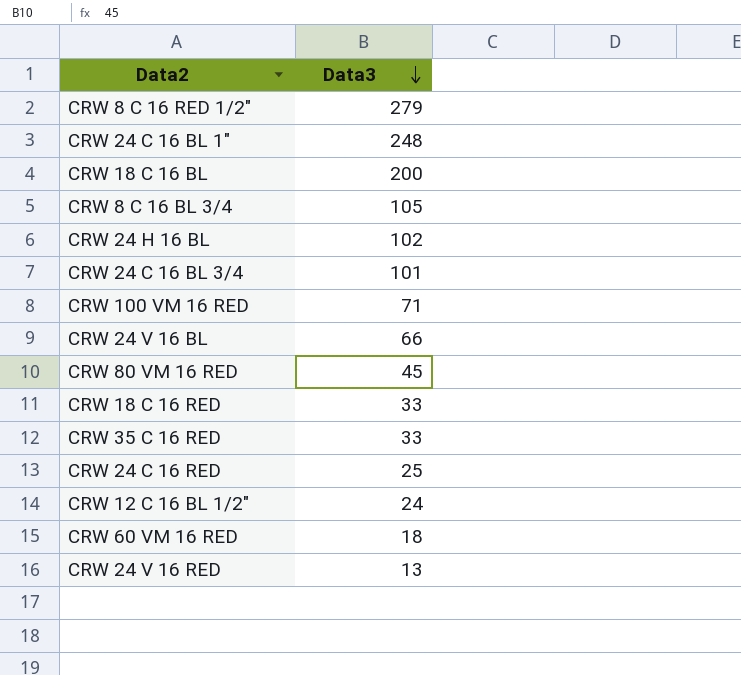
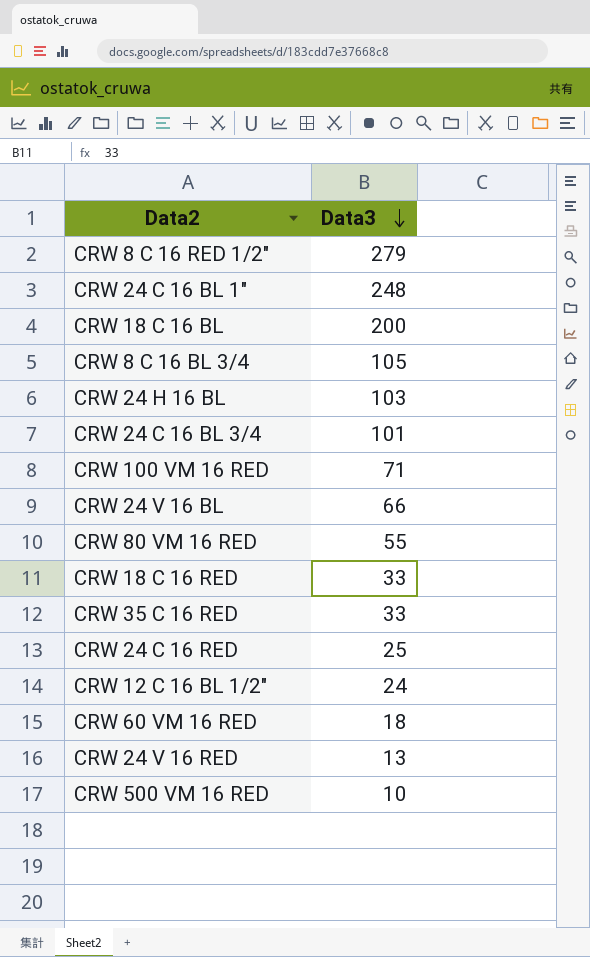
CRW 24 H 16 BL | Data3: 102 -> 103
CRW 80 VM 16 RED | Data3: 45 -> 55
row CRW 500 VM 16 RED: none -> 10

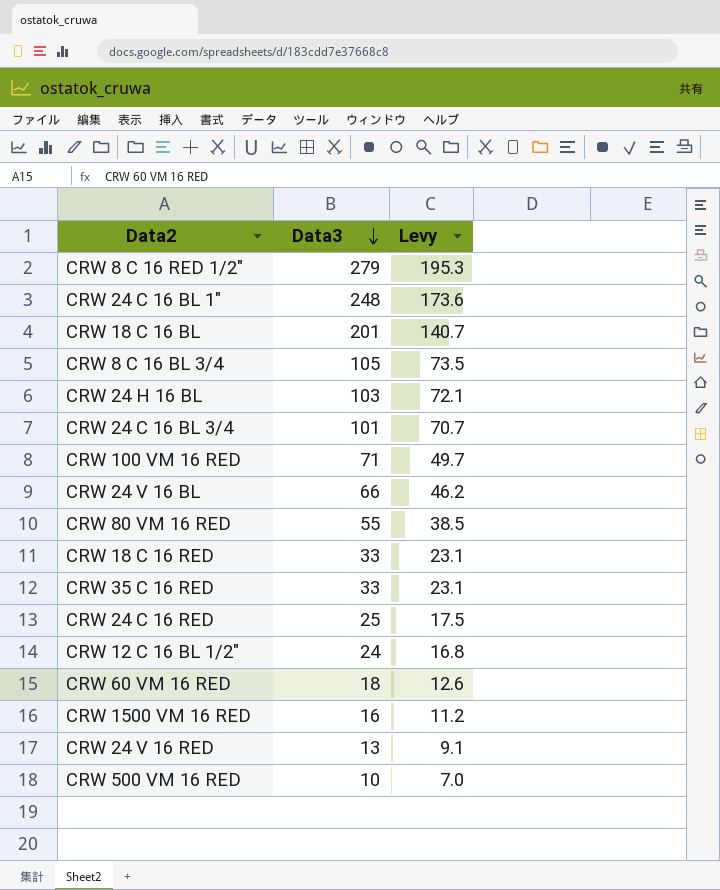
column Levy | formula: none -> [Data3] * 0.7
CRW 18 C 16 BL | Data3: 200 -> 201
row CRW 1500 VM 16 RED: none -> 16 | 11.2

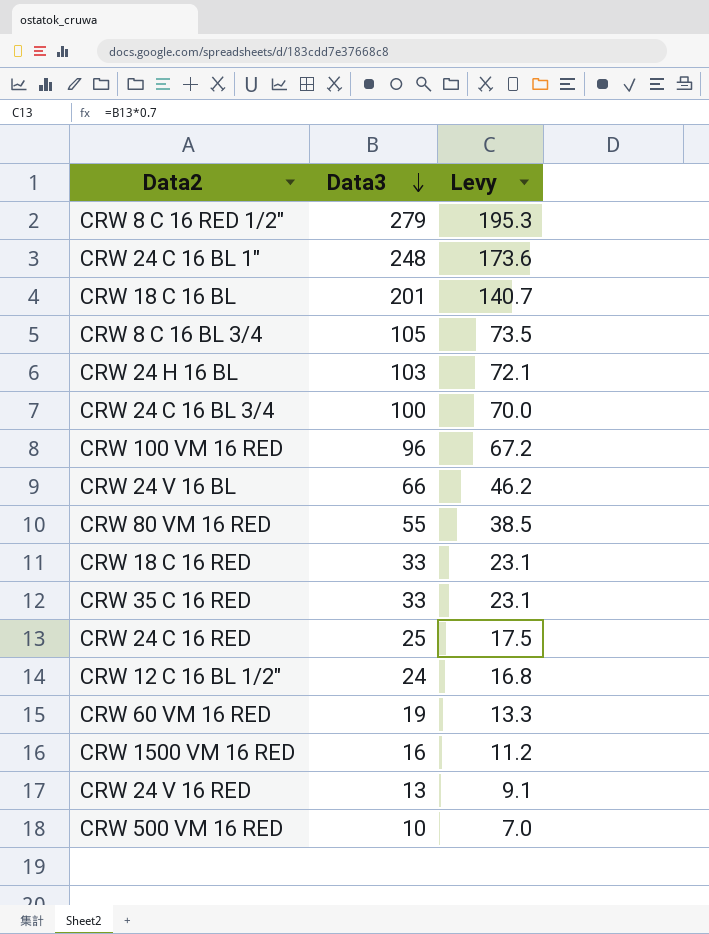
CRW 24 C 16 BL 3/4 | Data3: 101 -> 100
CRW 24 C 16 BL 3/4 | Levy: 70.7 -> 70.0
CRW 100 VM 16 RED | Data3: 71 -> 96
CRW 100 VM 16 RED | Levy: 49.7 -> 67.2
CRW 60 VM 16 RED | Data3: 18 -> 19
CRW 60 VM 16 RED | Levy: 12.6 -> 13.3

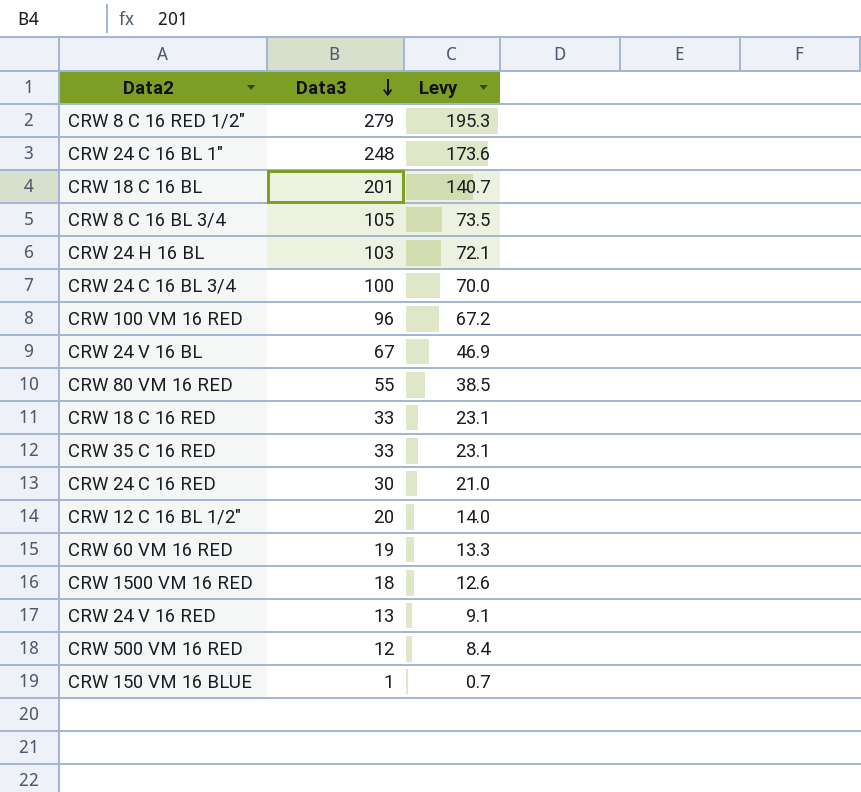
CRW 24 V 16 BL | Data3: 66 -> 67
CRW 24 V 16 BL | Levy: 46.2 -> 46.9
CRW 24 C 16 RED | Data3: 25 -> 30
CRW 24 C 16 RED | Levy: 17.5 -> 21.0
CRW 12 C 16 BL 1/2" | Data3: 24 -> 20
CRW 12 C 16 BL 1/2" | Levy: 16.8 -> 14.0
CRW 1500 VM 16 RED | Data3: 16 -> 18
CRW 1500 VM 16 RED | Levy: 11.2 -> 12.6
CRW 500 VM 16 RED | Data3: 10 -> 12
CRW 500 VM 16 RED | Levy: 7.0 -> 8.4
row CRW 150 VM 16 BLUE: none -> 1 | 0.7

